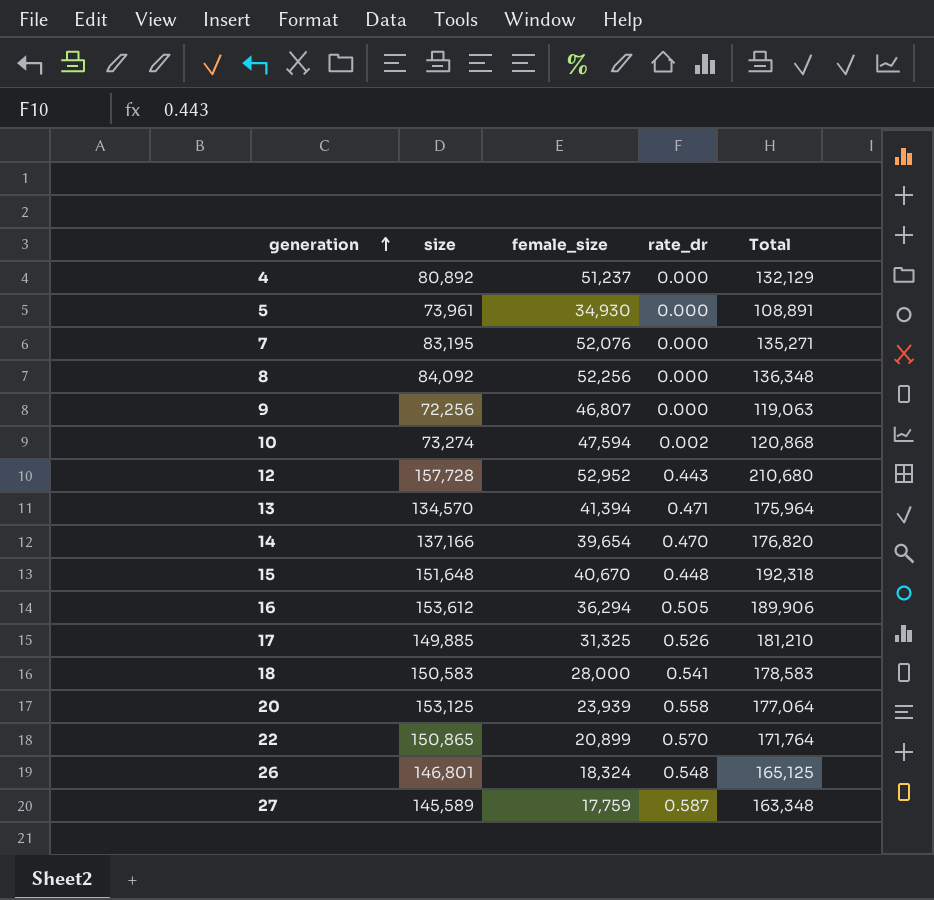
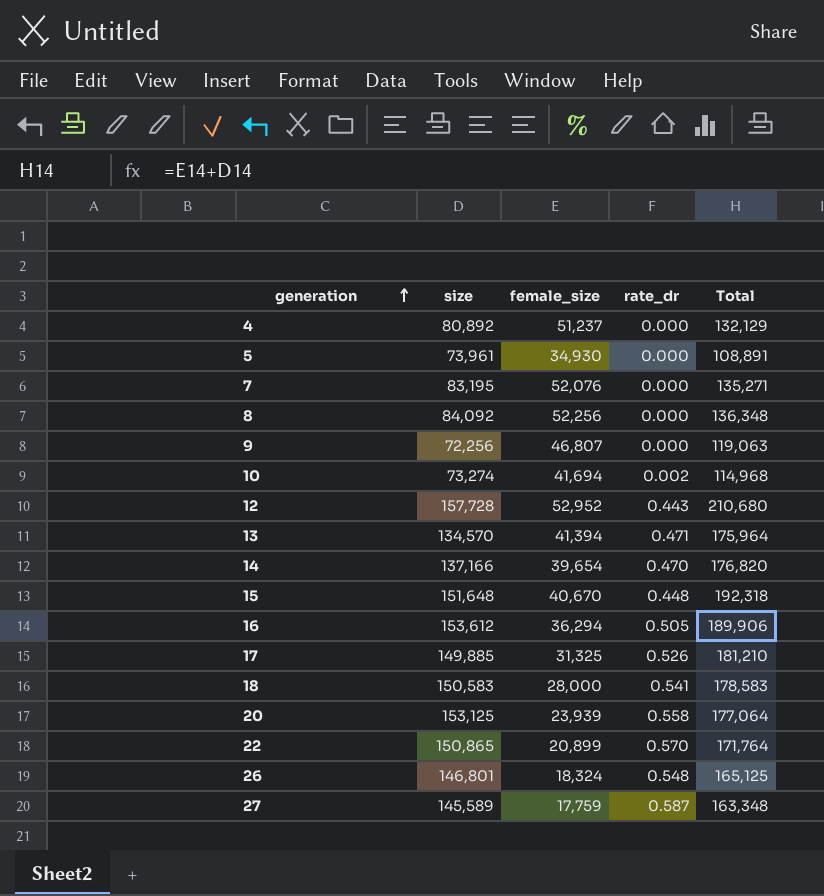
10 | female_size: 47,594 -> 41,694
10 | Total: 120,868 -> 114,968

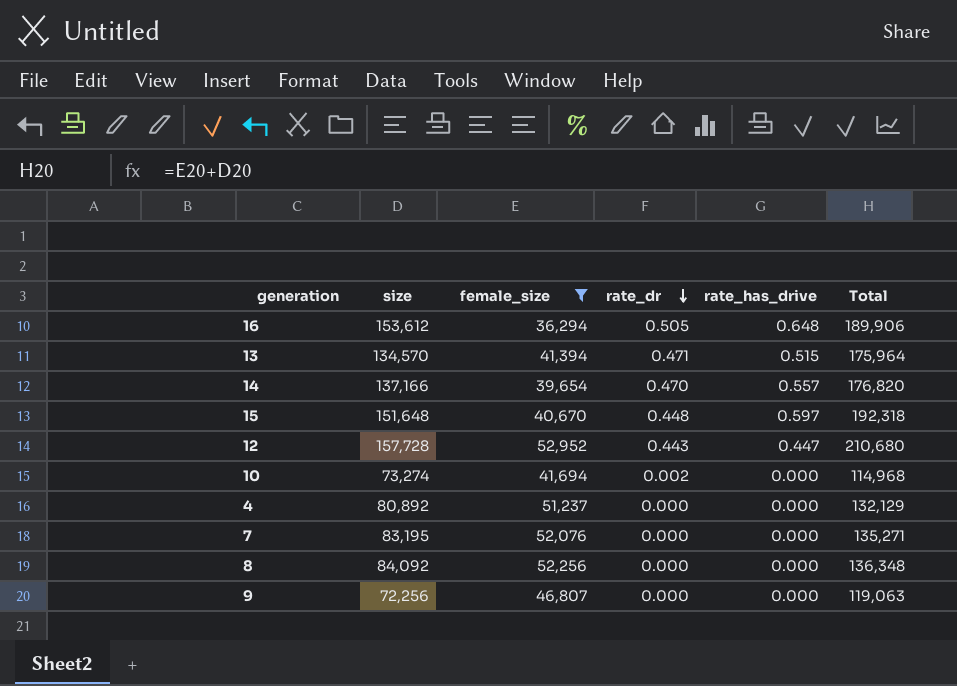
filter: none -> female_size >= 36,294
row order: generation ascending -> rate_dr descending
column rate_has_drive | position: none -> 5

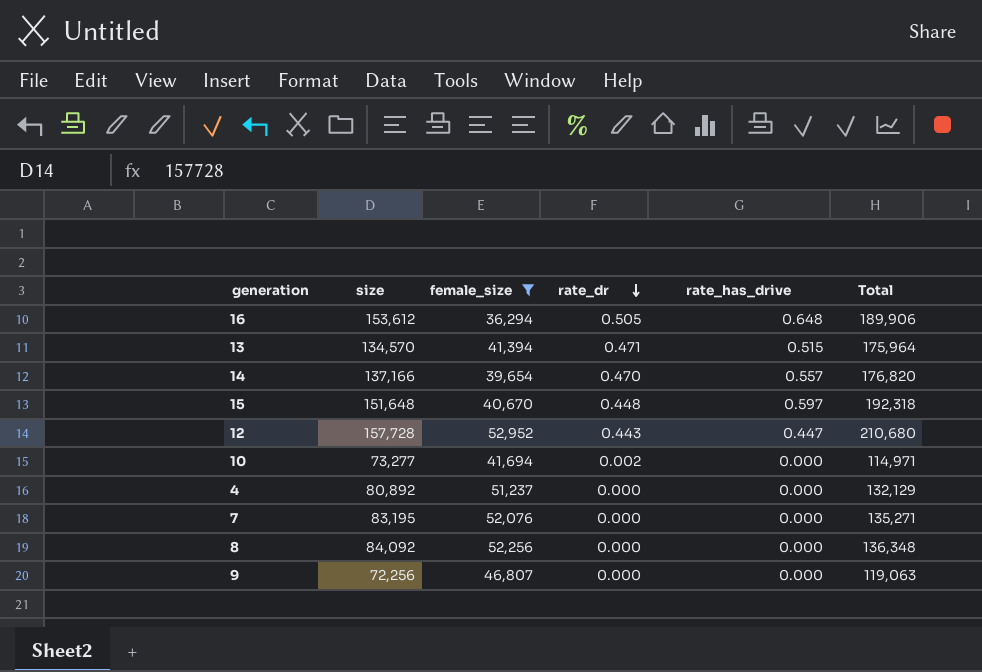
10 | size: 73,274 -> 73,277
10 | Total: 114,968 -> 114,971

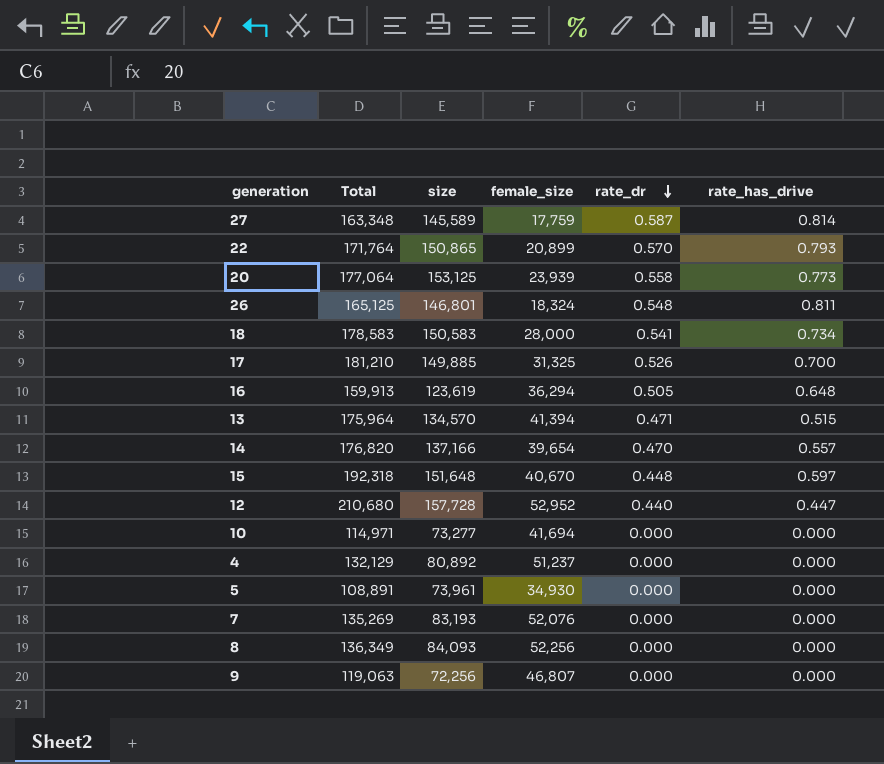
filter: female_size >= 36,294 -> none
column Total | position: 6 -> 2
16 | Total: 189,906 -> 159,913
16 | size: 153,612 -> 123,619
12 | rate_dr: 0.443 -> 0.440
10 | rate_dr: 0.002 -> 0.000
7 | Total: 135,271 -> 135,269
7 | size: 83,195 -> 83,193
8 | Total: 136,348 -> 136,349
8 | size: 84,092 -> 84,093

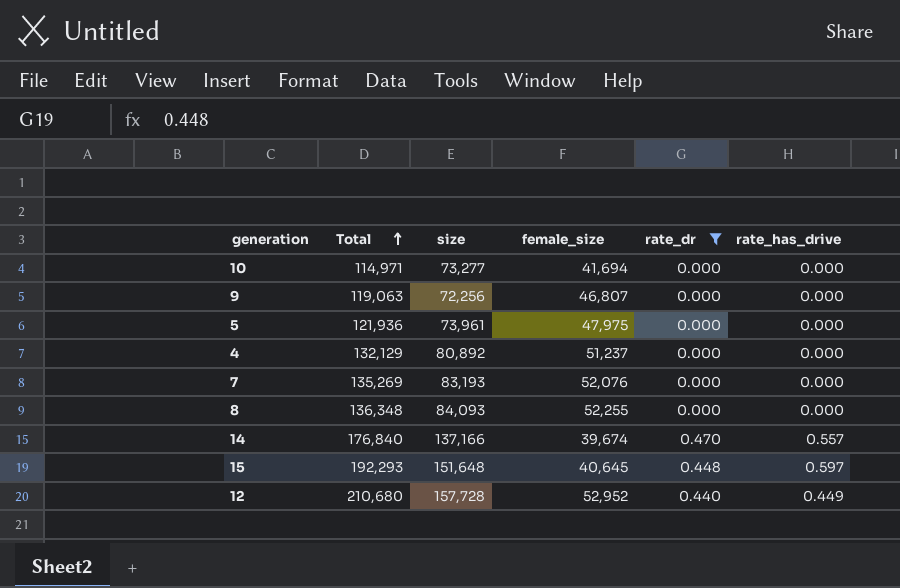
filter: none -> rate_dr <= 0.470
row order: rate_dr descending -> Total ascending
5 | Total: 108,891 -> 121,936
5 | female_size: 34,930 -> 47,975
8 | Total: 136,349 -> 136,348
8 | female_size: 52,256 -> 52,255
14 | Total: 176,820 -> 176,840
14 | female_size: 39,654 -> 39,674
15 | Total: 192,318 -> 192,293
15 | female_size: 40,670 -> 40,645
12 | rate_has_drive: 0.447 -> 0.449

